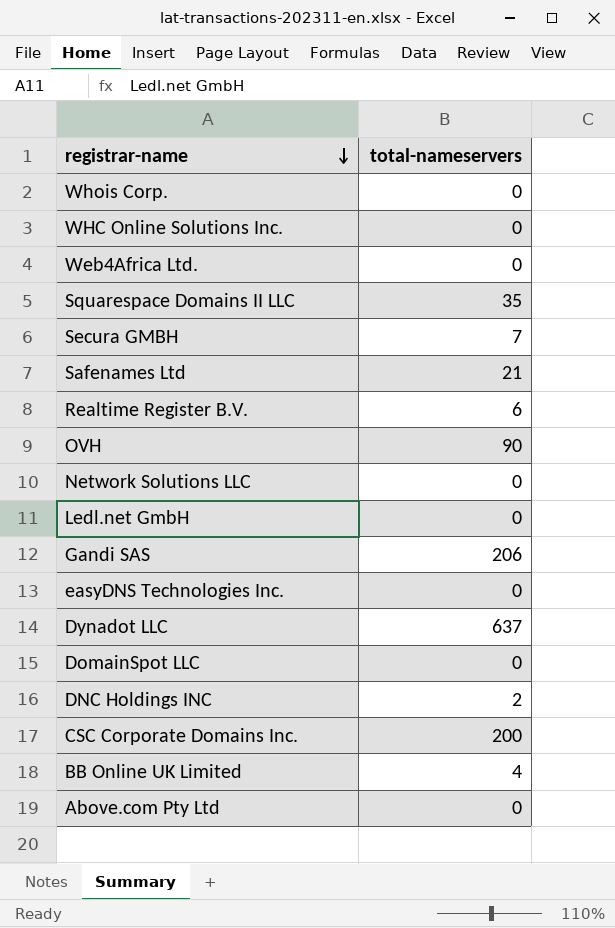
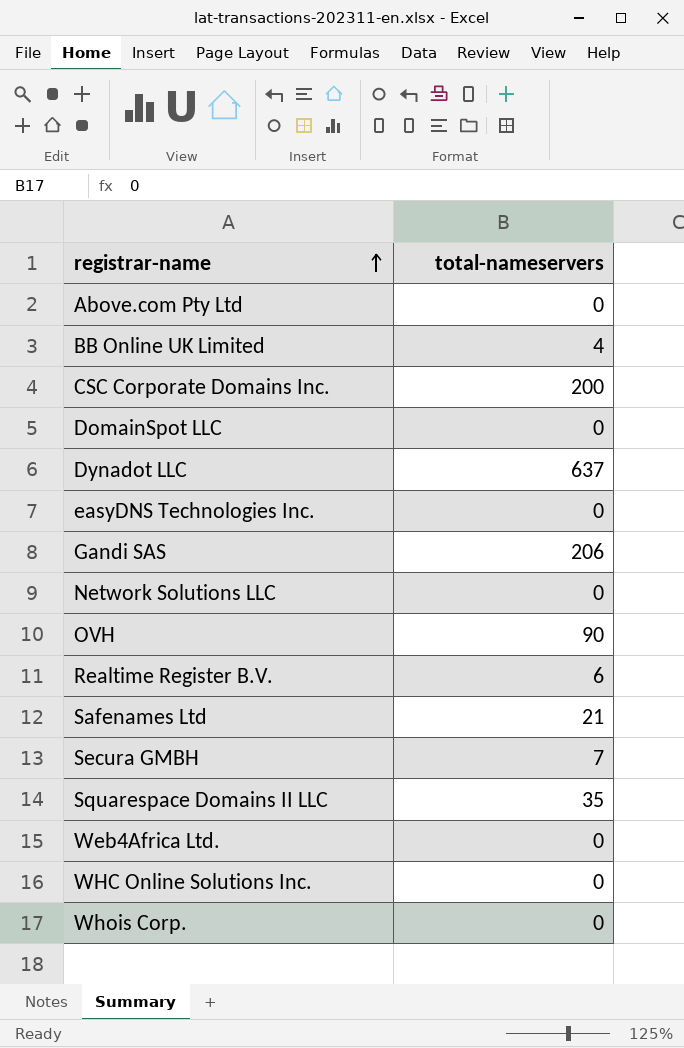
row order: registrar-name descending -> registrar-name ascending
row Ledl.net GmbH: 0 -> none
row DNC Holdings INC: 2 -> none

